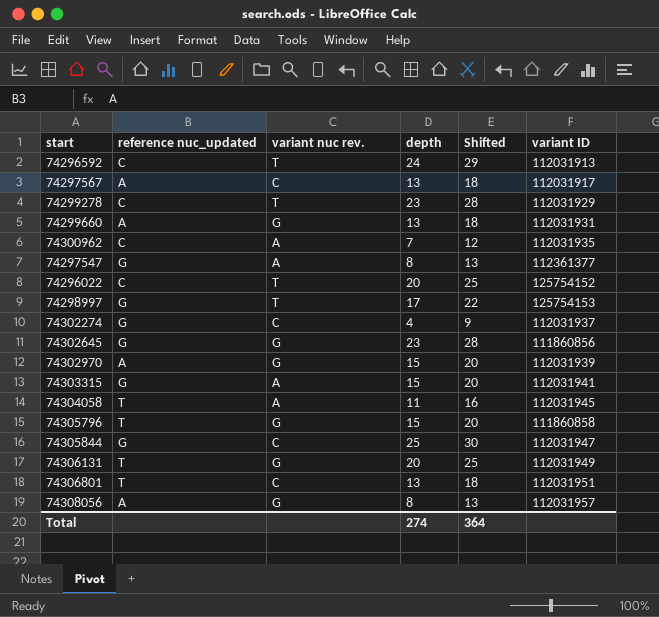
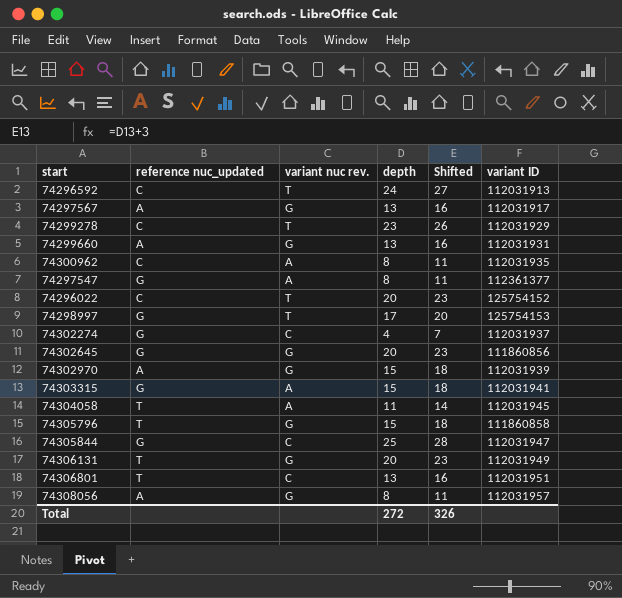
column Shifted | formula: [depth] + 5 -> [depth] + 3
74297567 | variant nuc rev.: C -> G
74300962 | depth: 7 -> 8
74302645 | depth: 23 -> 20
Total | depth: 274 -> 272
Total | Shifted: 364 -> 326

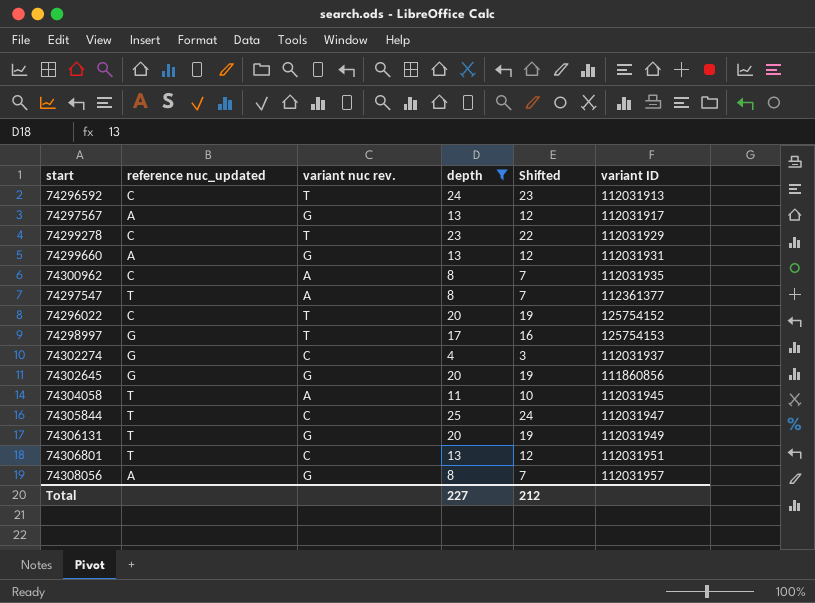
filter: none -> depth != 15
column Shifted | formula: [depth] + 3 -> [depth] - 1
74297547 | reference nuc_updated: G -> T
74305844 | reference nuc_updated: G -> T
Total | depth: 272 -> 227
Total | Shifted: 326 -> 212

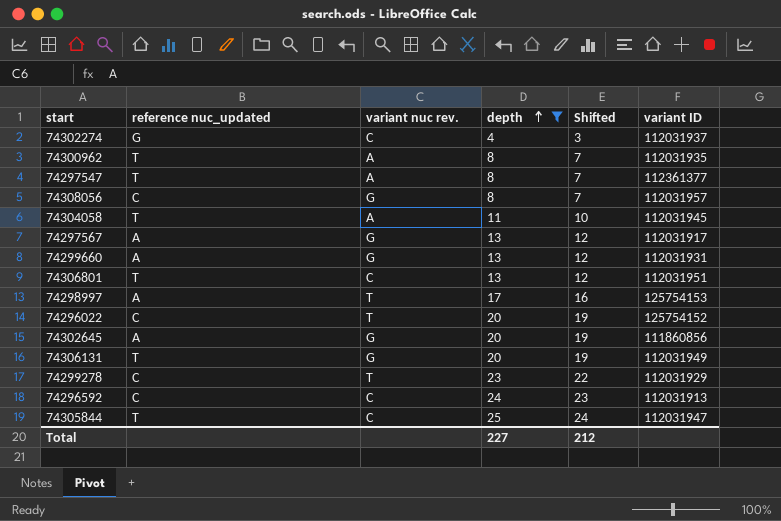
row order: none -> depth ascending
74300962 | reference nuc_updated: C -> T
74308056 | reference nuc_updated: A -> C
74298997 | reference nuc_updated: G -> A
74302645 | reference nuc_updated: G -> A
74296592 | variant nuc rev.: T -> C

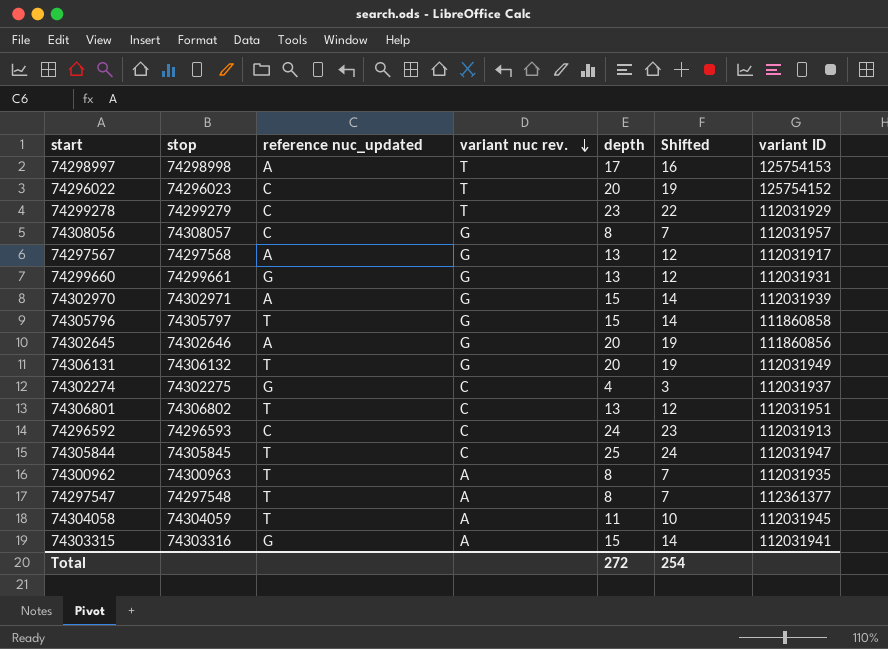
filter: depth != 15 -> none
row order: depth ascending -> variant nuc rev. descending
column stop | position: none -> 2
74299660 | reference nuc_updated: A -> G
Total | depth: 227 -> 272
Total | Shifted: 212 -> 254

